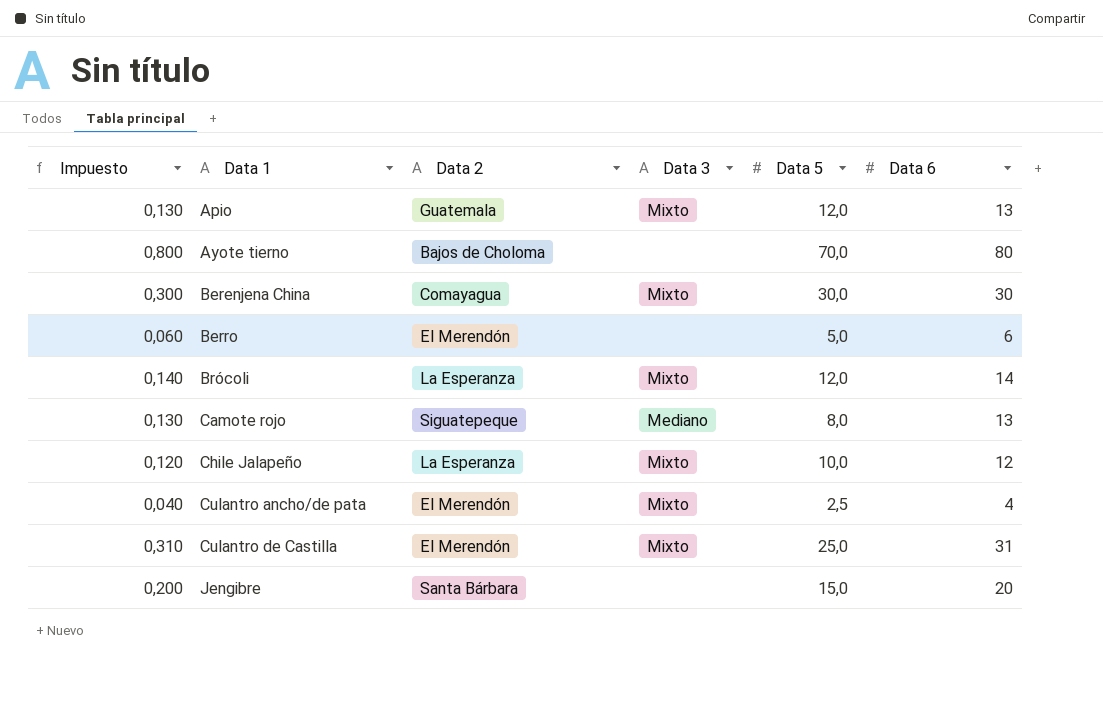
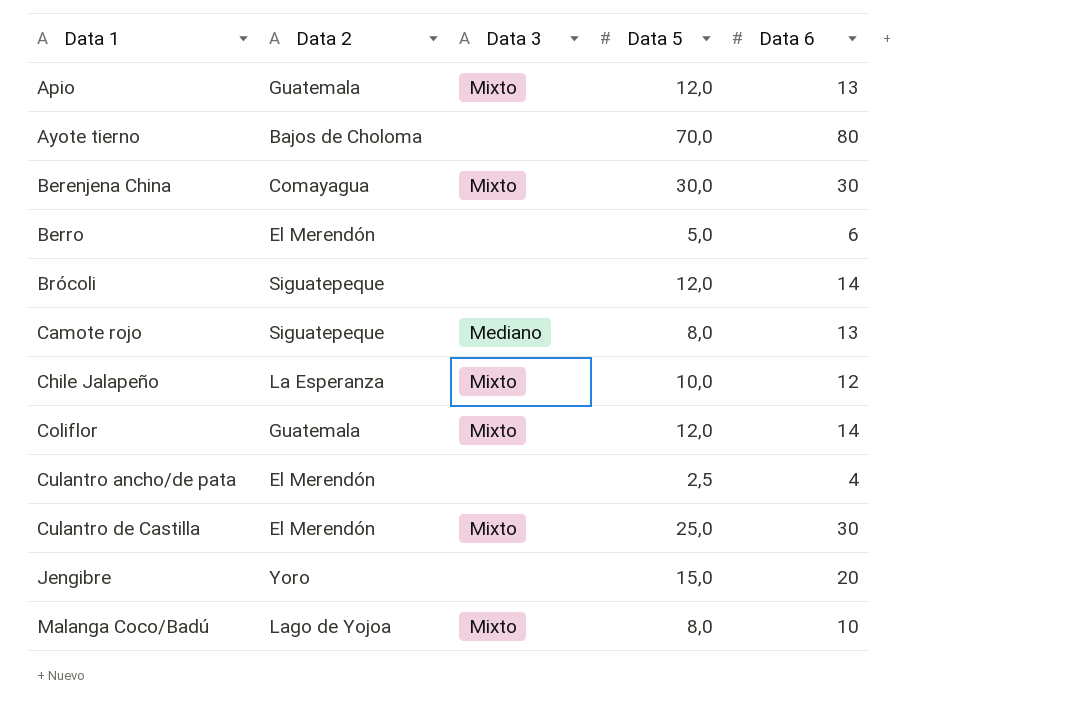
column Impuesto | formula: [Data 6] * 0,01 -> none
Brócoli | Data 2: La Esperanza -> Siguatepeque
Brócoli | Data 3: Mixto -> none
row Coliflor: none -> Guatemala | Mixto | 12,0 | 14
Culantro ancho/de pata | Data 3: Mixto -> none
Culantro de Castilla | Data 6: 31 -> 30
Jengibre | Data 2: Santa Bárbara -> Yoro
row Malanga Coco/Badú: none -> Lago de Yojoa | Mixto | 8,0 | 10

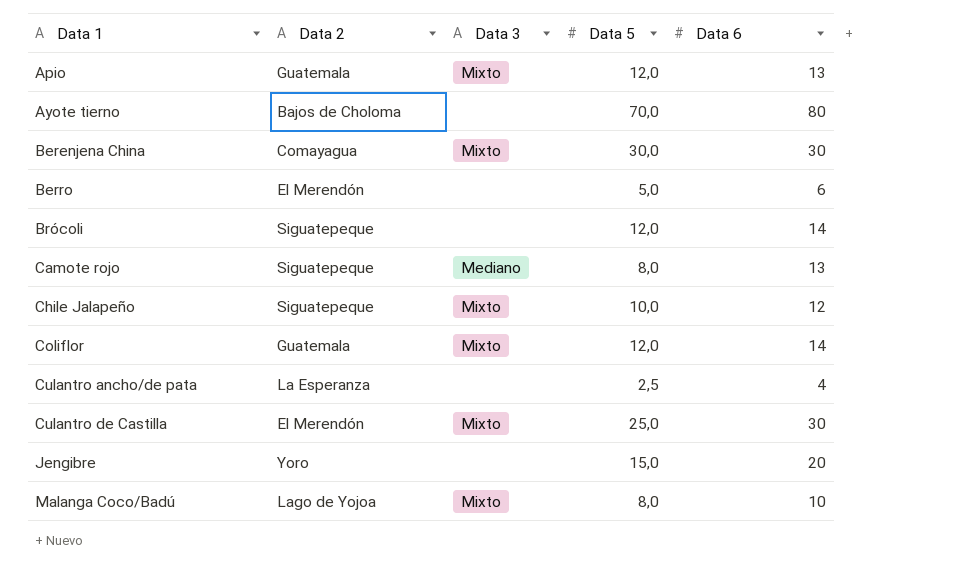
Chile Jalapeño | Data 2: La Esperanza -> Siguatepeque
Culantro ancho/de pata | Data 2: El Merendón -> La Esperanza

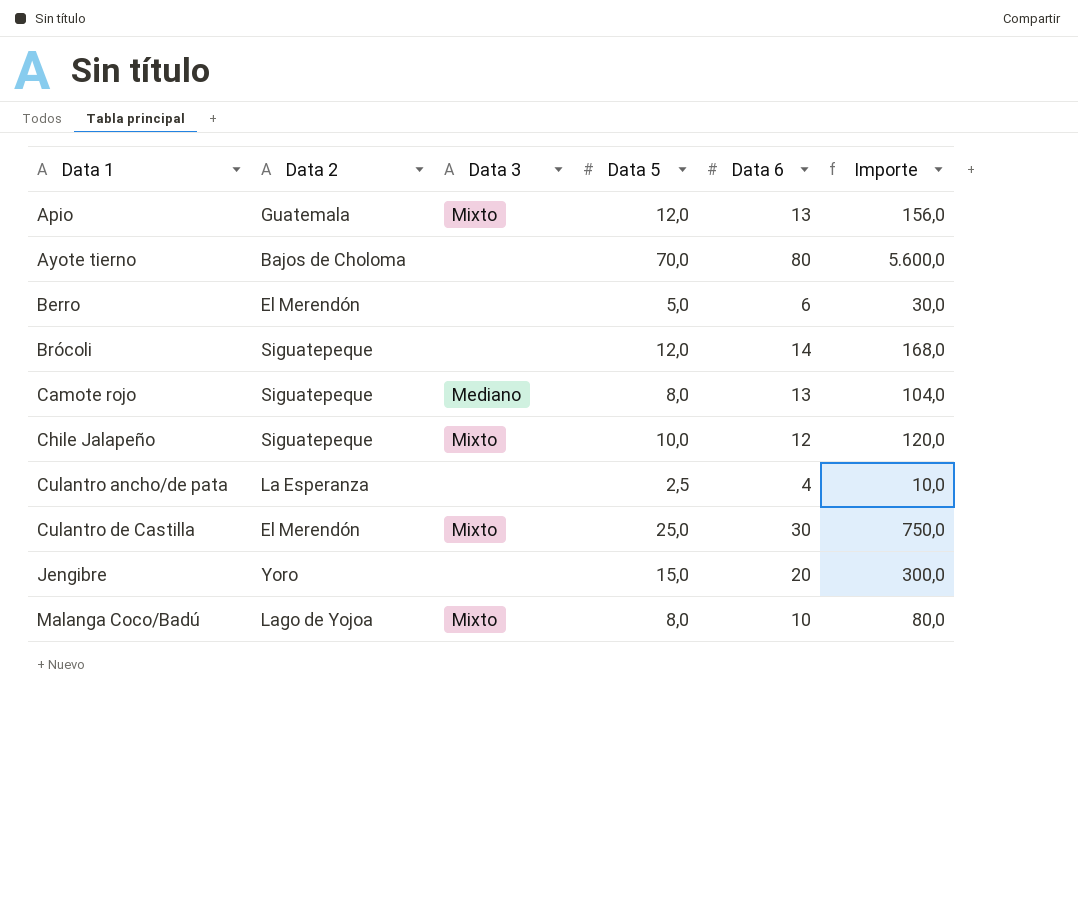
column Importe | formula: none -> [Data 5] * [Data 6]
row Berenjena China: Comayagua | Mixto | 30,0 | 30 -> none
row Coliflor: Guatemala | Mixto | 12,0 | 14 -> none

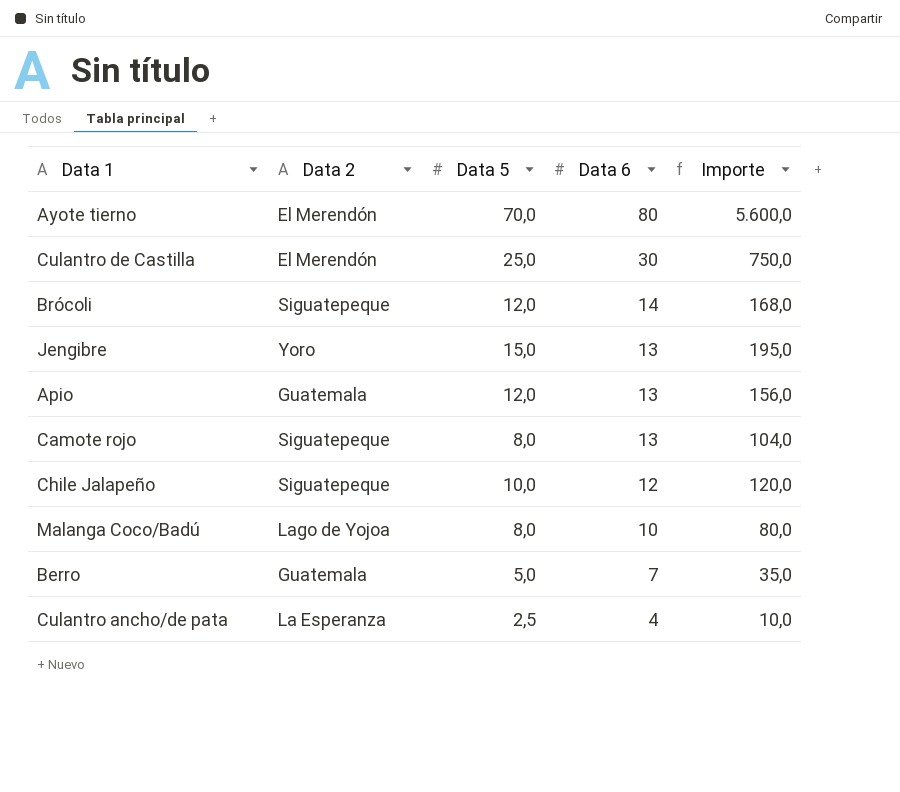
row order: Data 1 ascending -> Data 6 descending
column Data 3 | position: 3 -> none
Ayote tierno | Data 2: Bajos de Choloma -> El Merendón
Jengibre | Data 6: 20 -> 13
Jengibre | Importe: 300,0 -> 195,0
Berro | Data 2: El Merendón -> Guatemala
Berro | Data 6: 6 -> 7
Berro | Importe: 30,0 -> 35,0

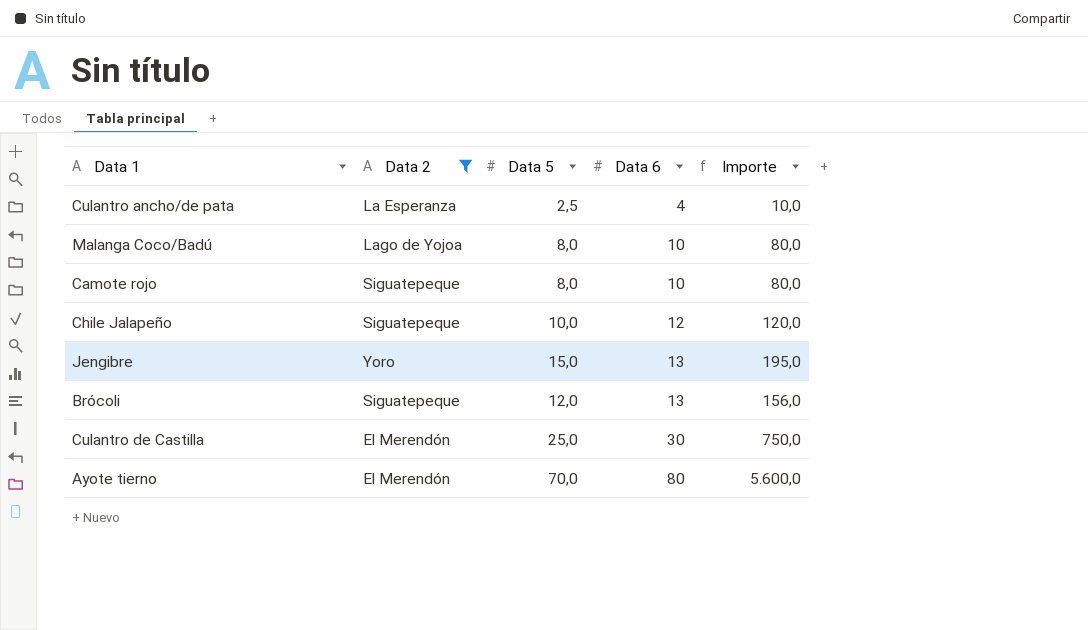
filter: none -> Data 2 != Guatemala
row order: Data 6 descending -> Data 6 ascending
Camote rojo | Data 6: 13 -> 10
Camote rojo | Importe: 104,0 -> 80,0
Brócoli | Data 6: 14 -> 13
Brócoli | Importe: 168,0 -> 156,0

